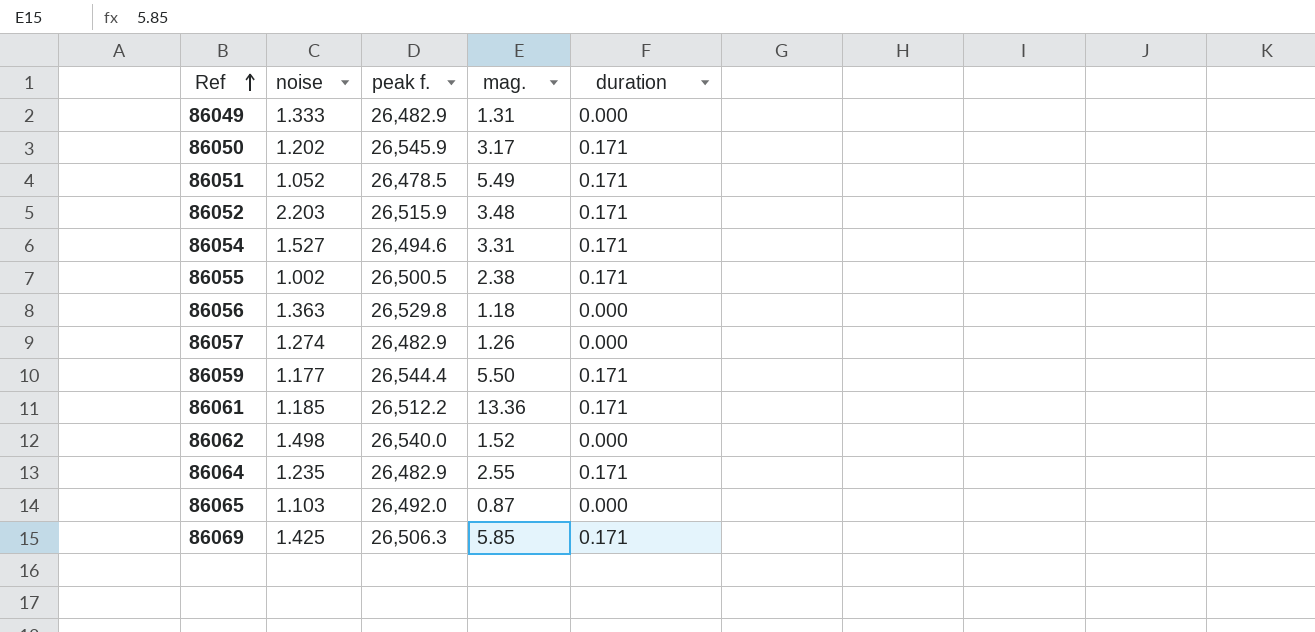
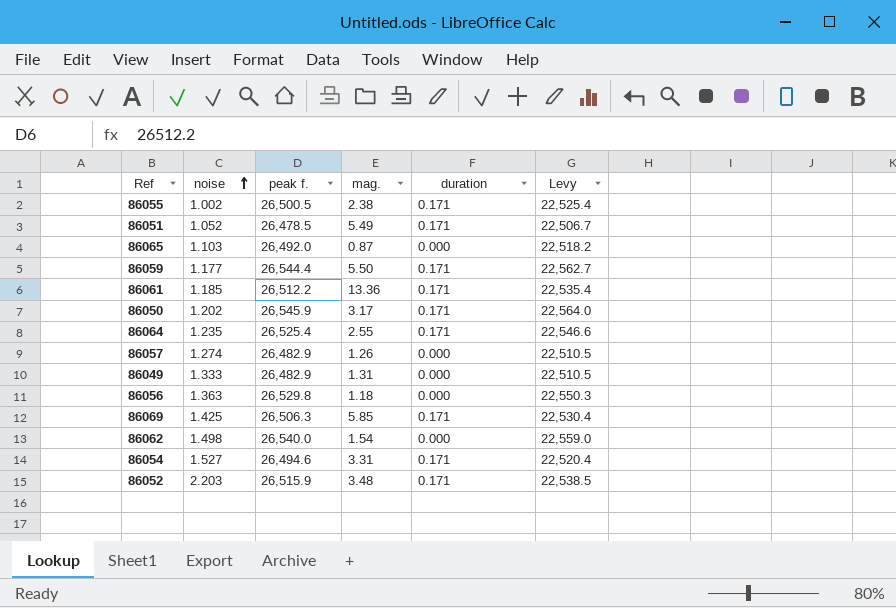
row order: Ref ascending -> noise ascending
column Levy | formula: none -> [peak f.] * 0.85
86064 | peak f.: 26,482.9 -> 26,525.4
86062 | mag.: 1.52 -> 1.54

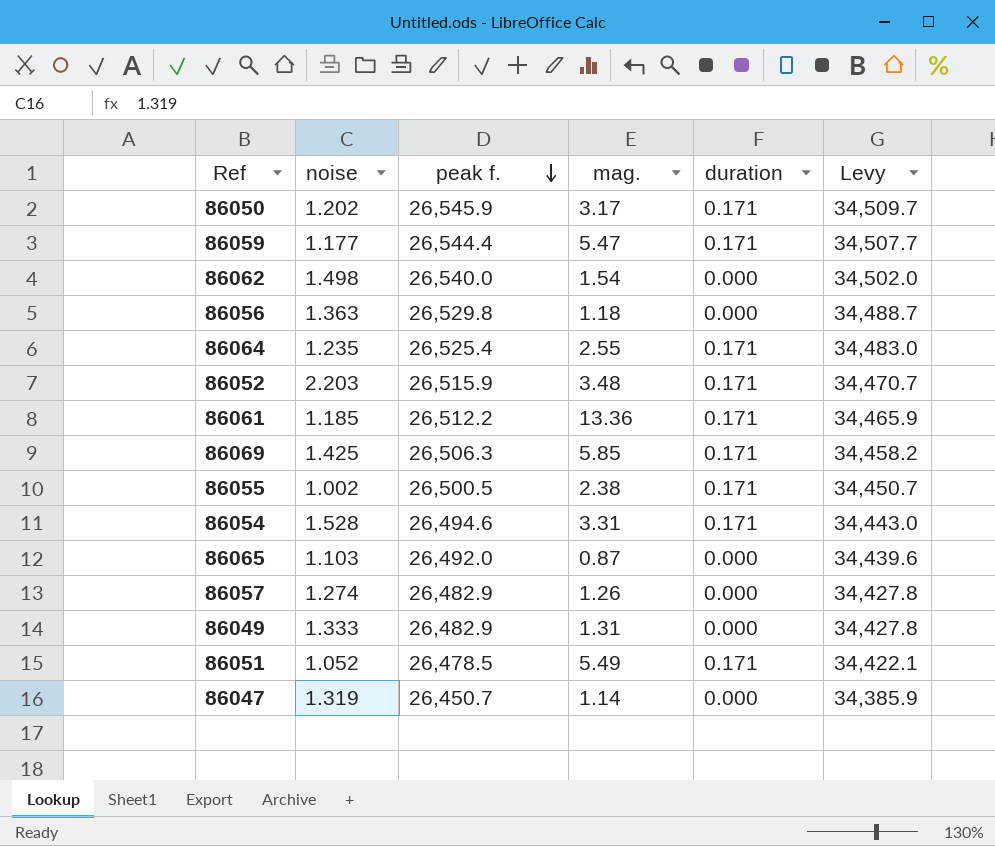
row order: noise ascending -> peak f. descending
column Levy | formula: [peak f.] * 0.85 -> [peak f.] * 1.3
86059 | mag.: 5.50 -> 5.47
86054 | noise: 1.527 -> 1.528
row 86047: none -> 1.319 | 26,450.7 | 1.14 | 0.000 | 34,385.9

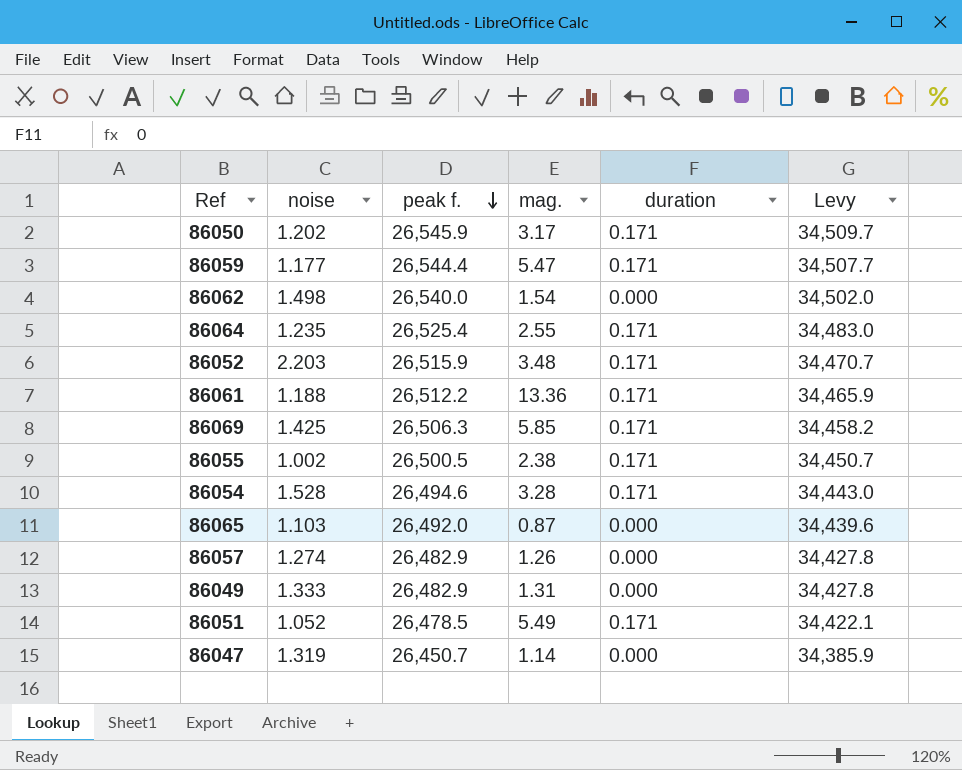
row 86056: 1.363 | 26,529.8 | 1.18 | 0.000 | 34,488.7 -> none
86061 | noise: 1.185 -> 1.188
86054 | mag.: 3.31 -> 3.28

